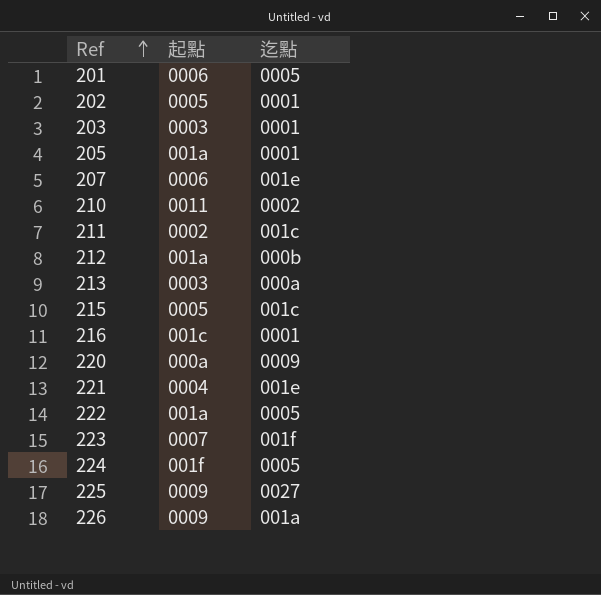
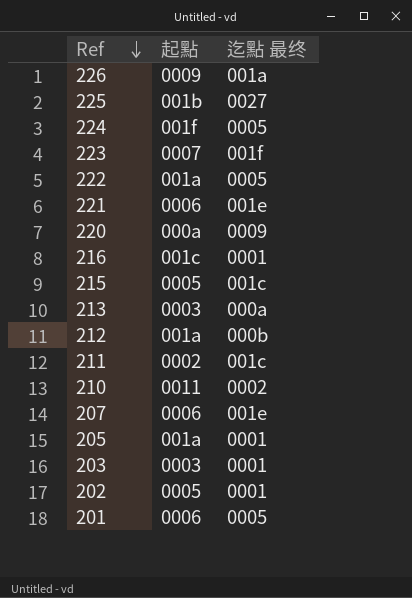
row order: Ref ascending -> Ref descending
column name: 迄點 -> 迄點 最终
225 | 起點: 0009 -> 001b
221 | 起點: 0004 -> 0006

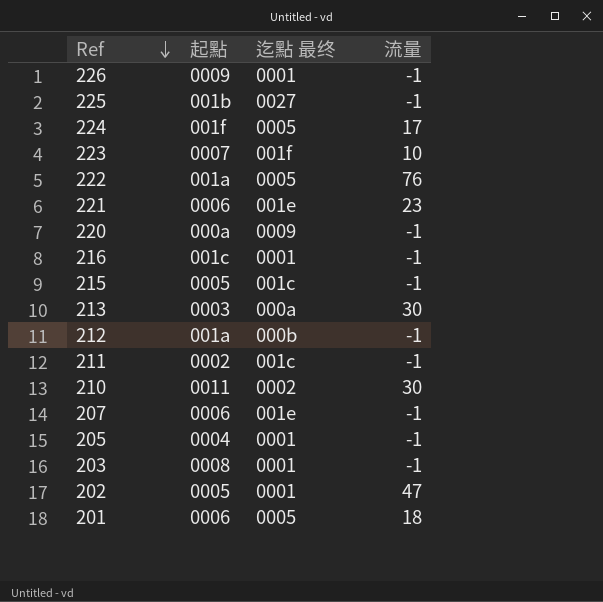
column 流量 | position: none -> 4
226 | 迄點 最终: 001a -> 0001
205 | 起點: 001a -> 0004
203 | 起點: 0003 -> 0008

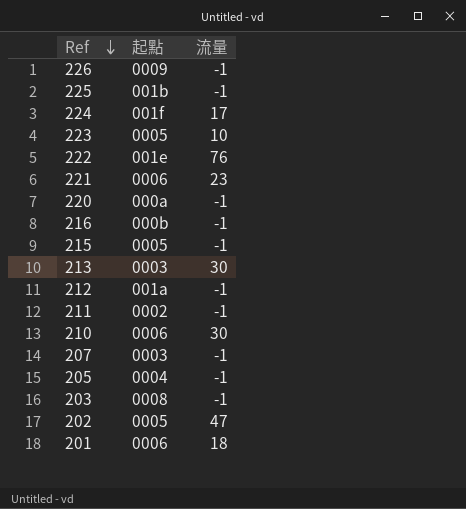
column 迄點 最终 | position: 3 -> none
223 | 起點: 0007 -> 0005
222 | 起點: 001a -> 001e
216 | 起點: 001c -> 000b
210 | 起點: 0011 -> 0006
207 | 起點: 0006 -> 0003

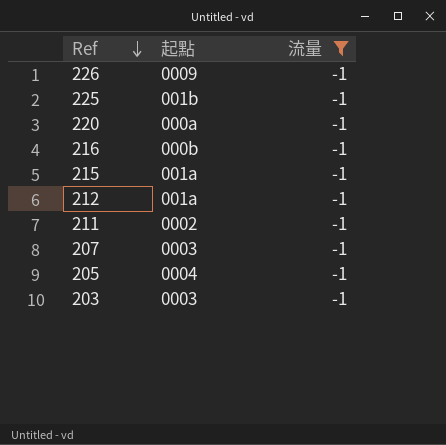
filter: none -> 流量 = -1
215 | 起點: 0005 -> 001a
203 | 起點: 0008 -> 0003

